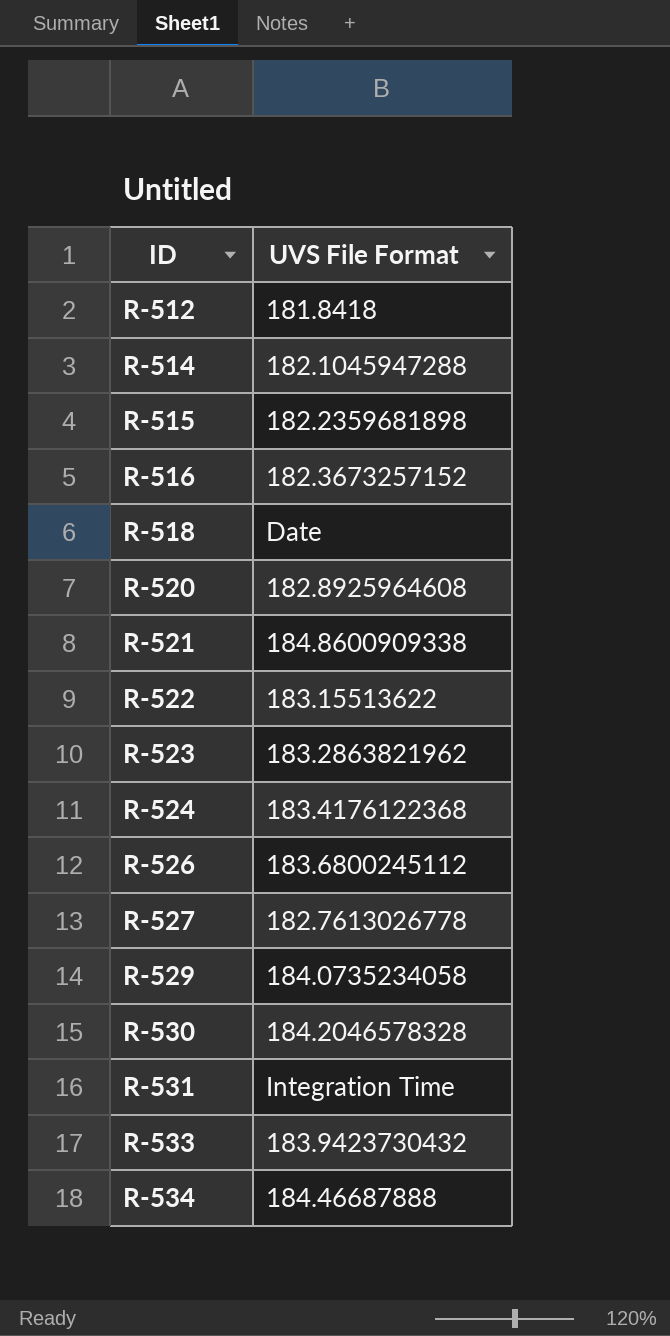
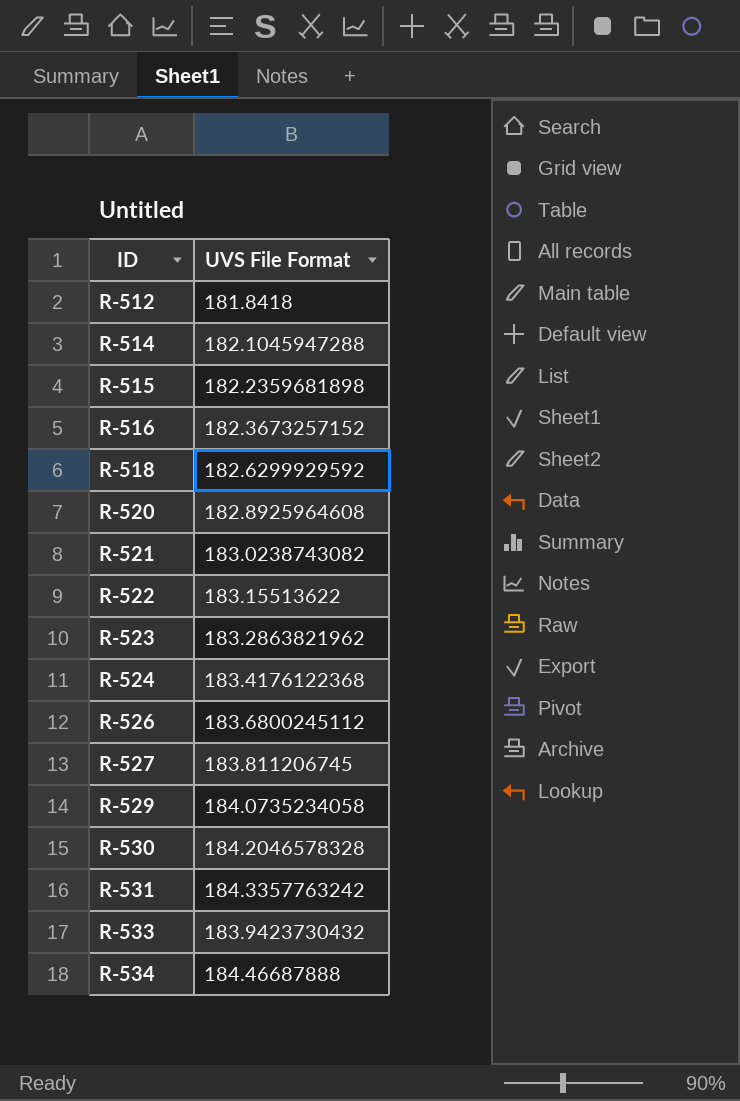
R-518 | UVS File Format: Date -> 182.6299929592
R-521 | UVS File Format: 184.8600909338 -> 183.0238743082
R-527 | UVS File Format: 182.7613026778 -> 183.811206745
R-531 | UVS File Format: Integration Time -> 184.3357763242

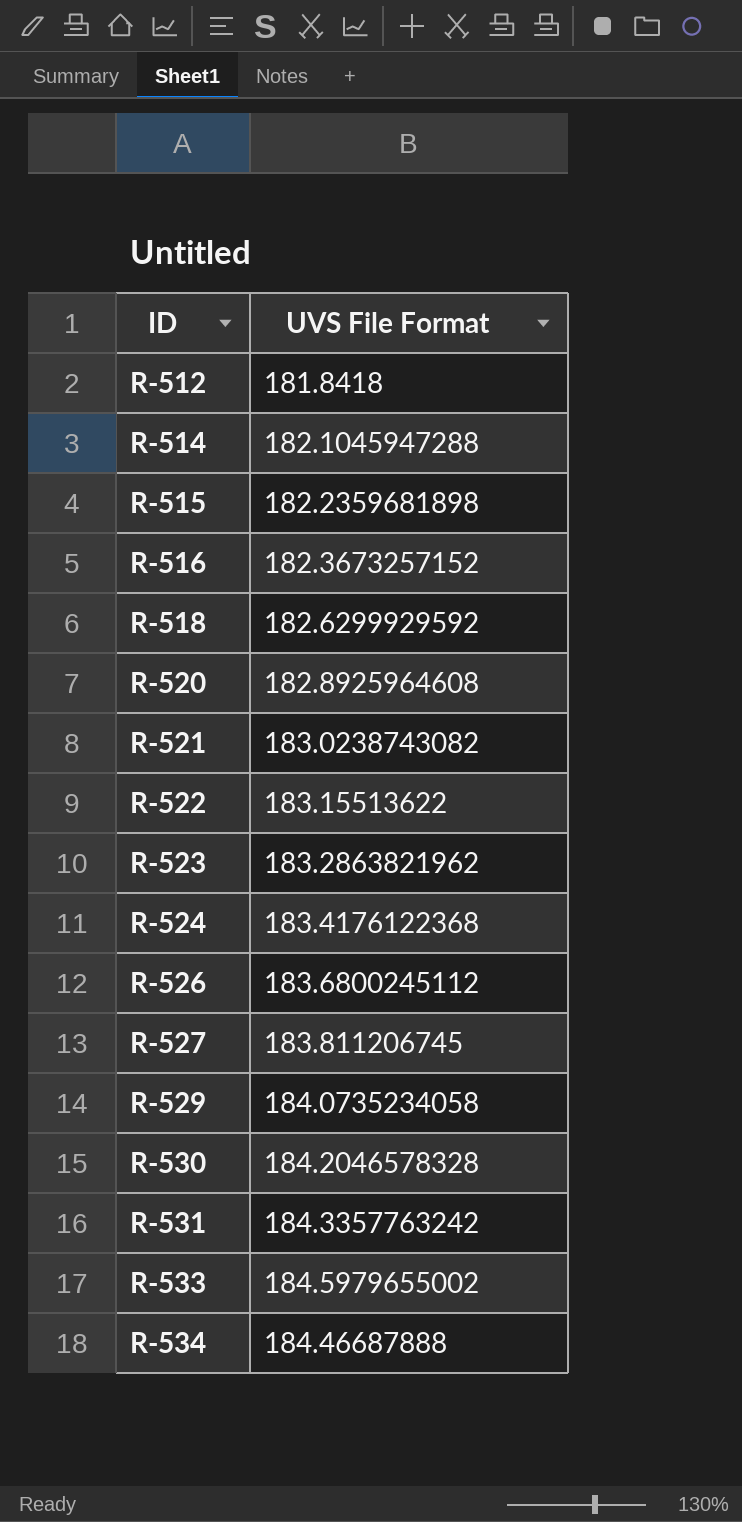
R-533 | UVS File Format: 183.9423730432 -> 184.5979655002

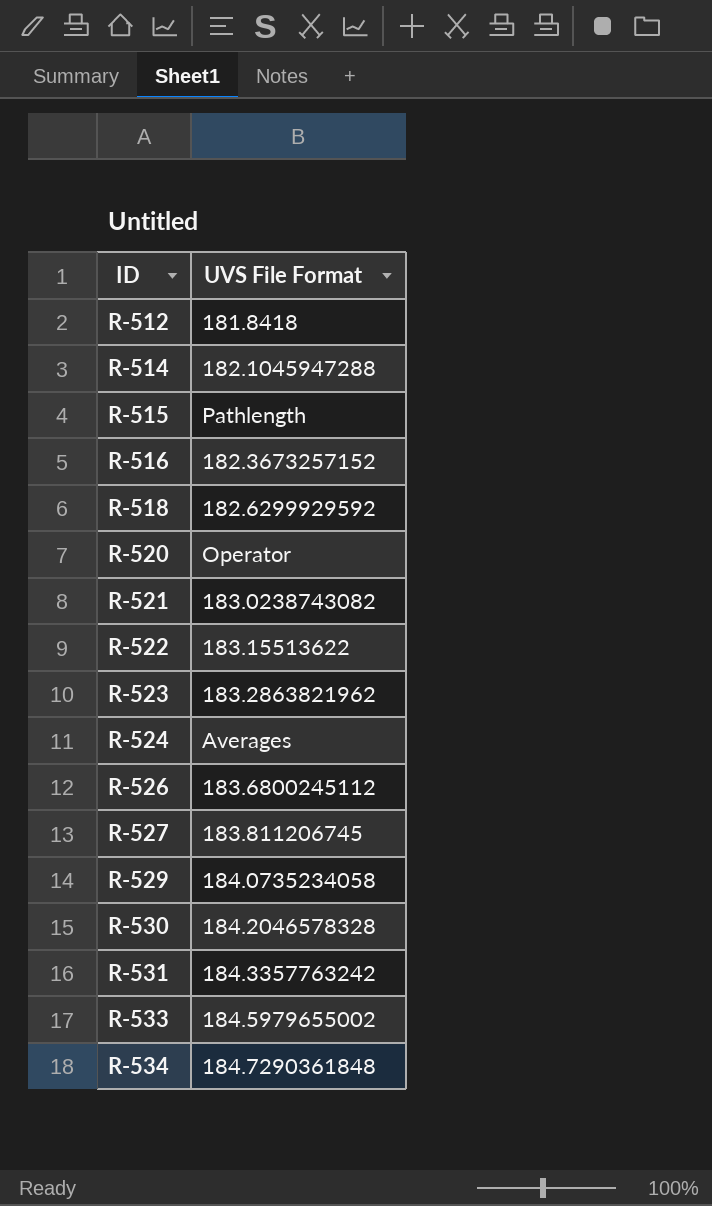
R-515 | UVS File Format: 182.2359681898 -> Pathlength
R-520 | UVS File Format: 182.8925964608 -> Operator
R-524 | UVS File Format: 183.4176122368 -> Averages
R-534 | UVS File Format: 184.46687888 -> 184.7290361848

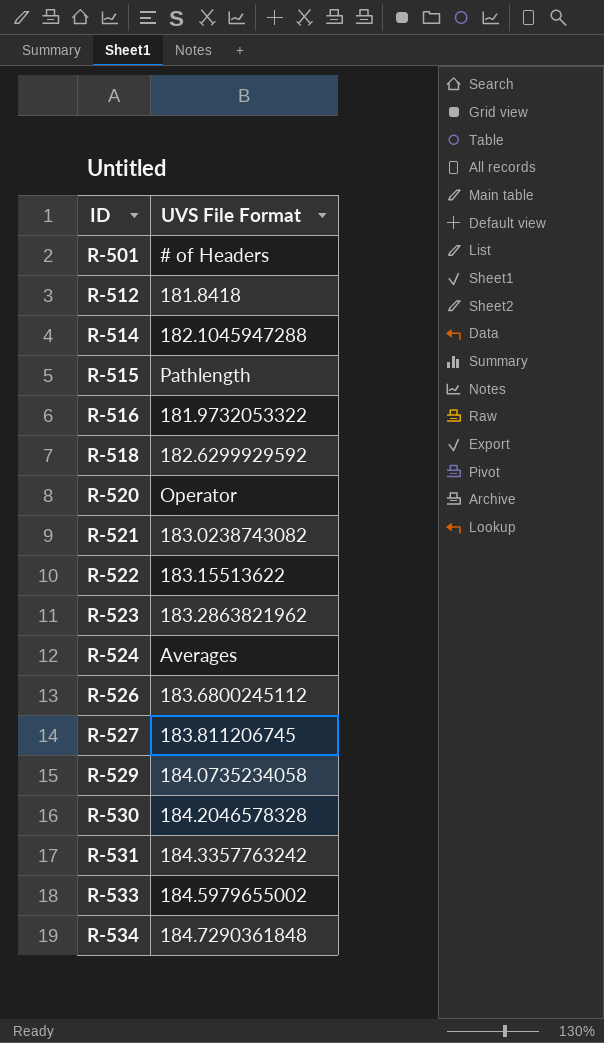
row R-501: none -> # of Headers
R-516 | UVS File Format: 182.3673257152 -> 181.9732053322

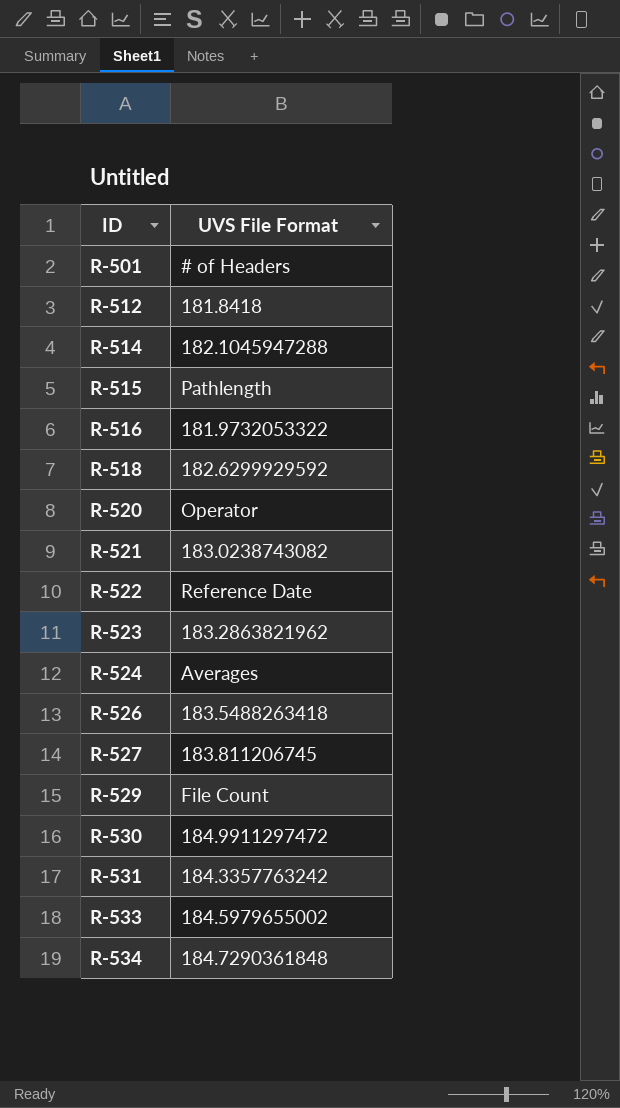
R-522 | UVS File Format: 183.15513622 -> Reference Date
R-526 | UVS File Format: 183.6800245112 -> 183.5488263418
R-529 | UVS File Format: 184.0735234058 -> File Count
R-530 | UVS File Format: 184.2046578328 -> 184.9911297472

